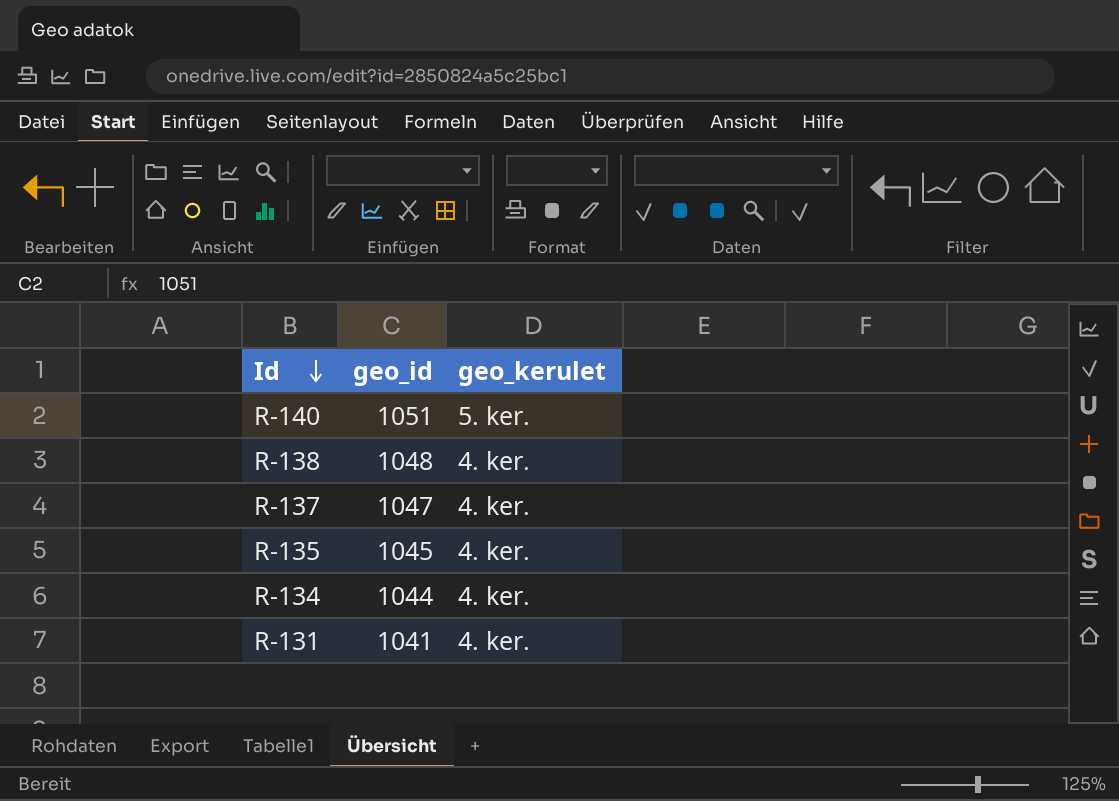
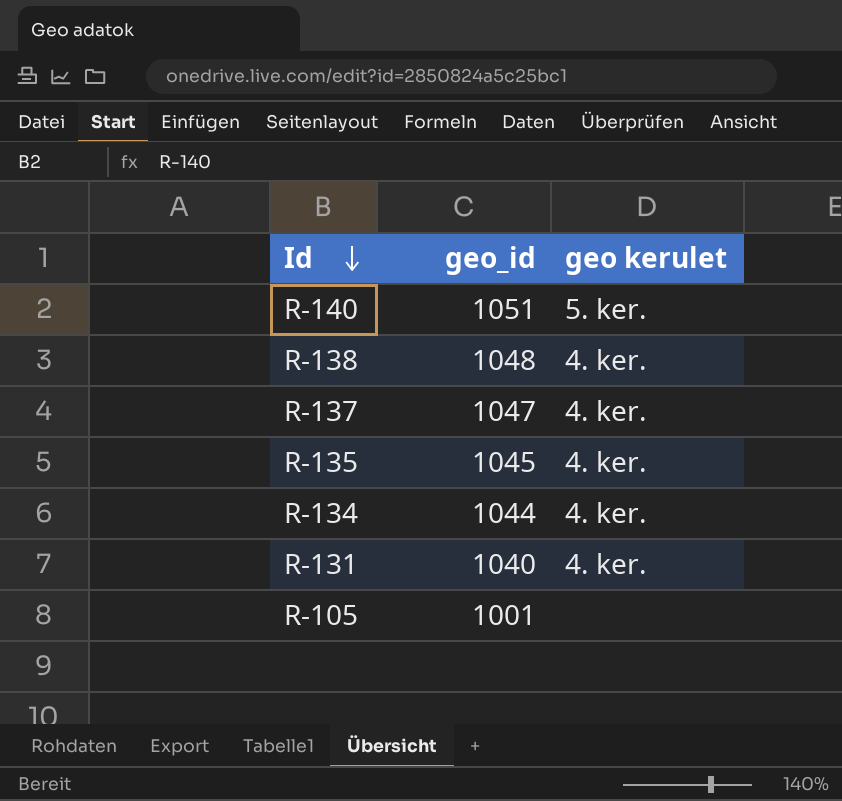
column name: geo_kerulet -> geo kerulet
R-131 | geo_id: 1041 -> 1040
row R-105: none -> 1001 | none

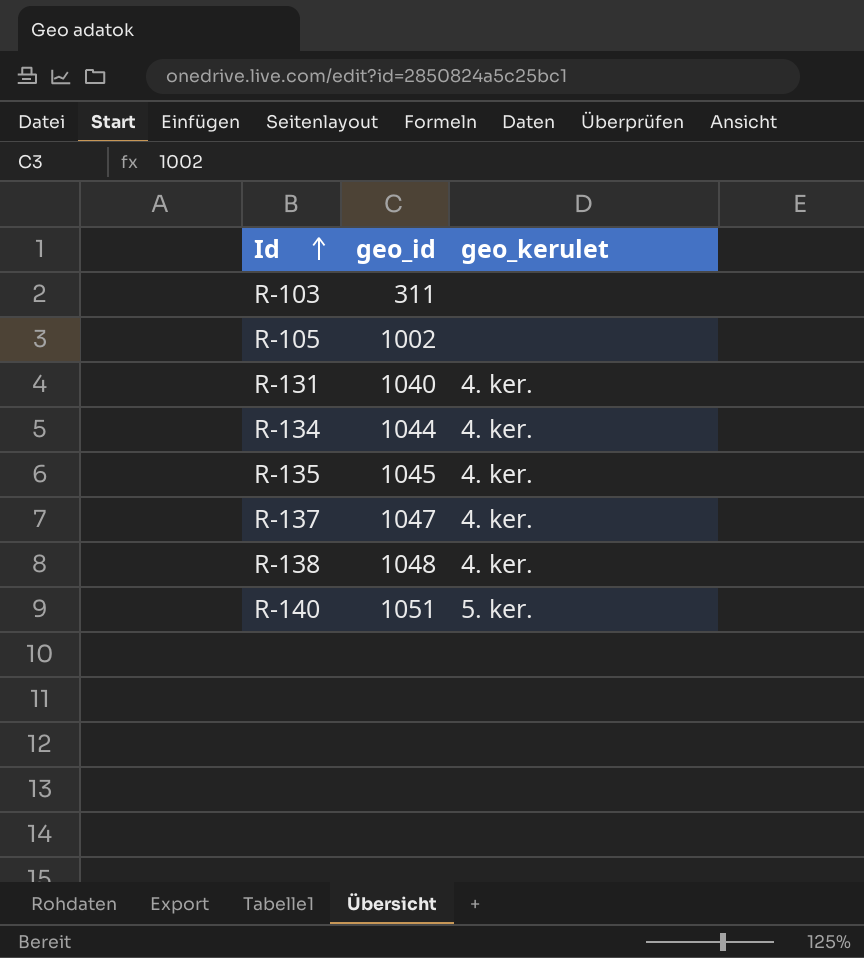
row order: Id descending -> Id ascending
column name: geo kerulet -> geo_kerulet
row R-103: none -> 311 | none
R-105 | geo_id: 1001 -> 1002

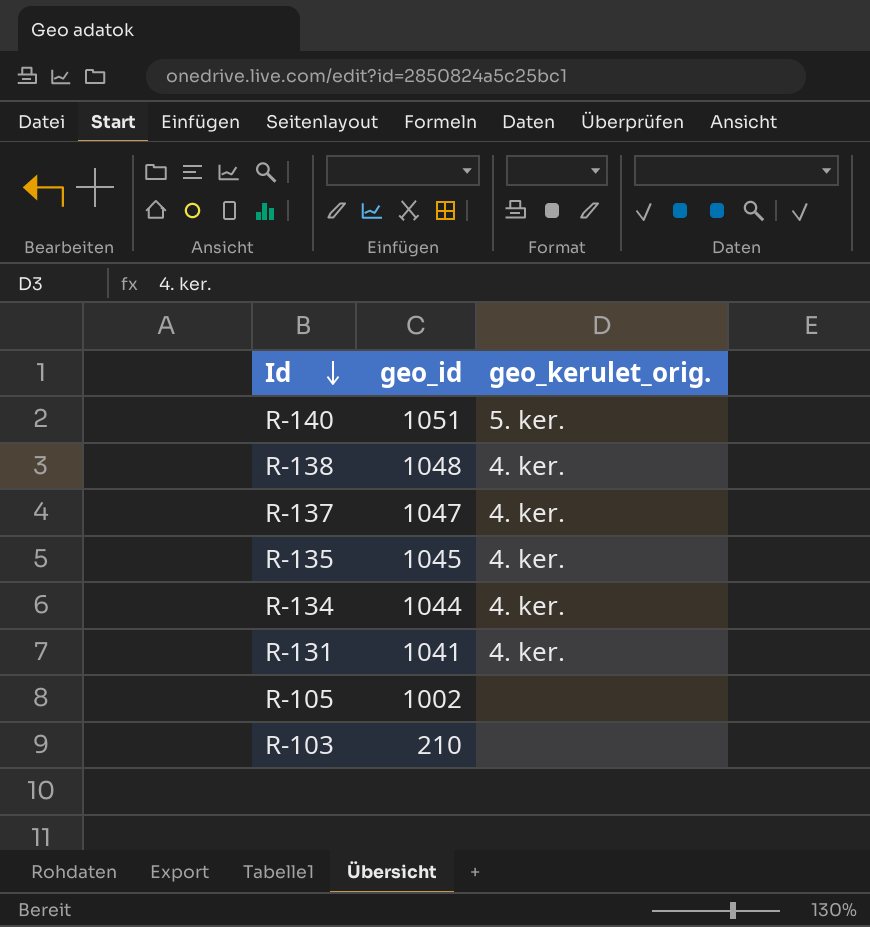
row order: Id ascending -> Id descending
column name: geo_kerulet -> geo_kerulet_orig.
R-131 | geo_id: 1040 -> 1041
R-103 | geo_id: 311 -> 210

